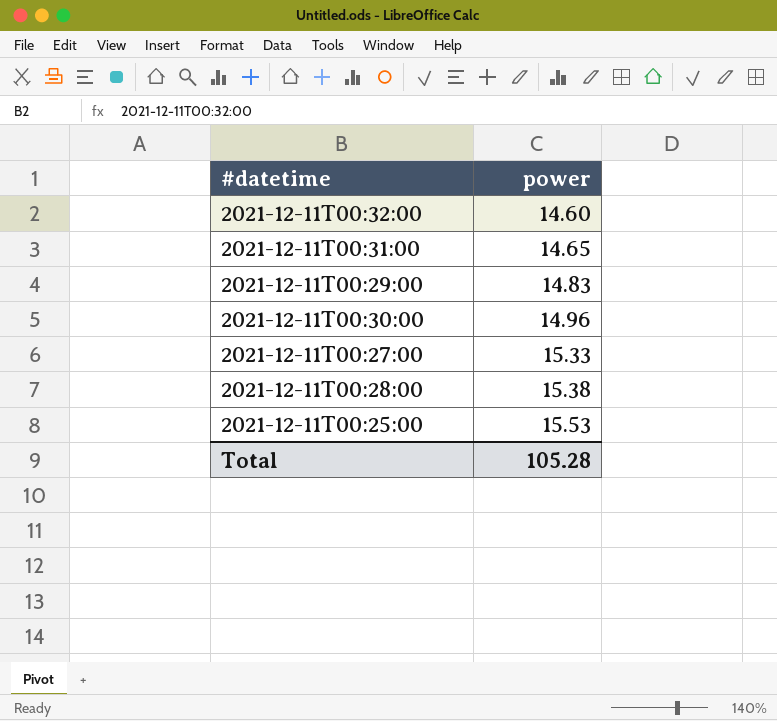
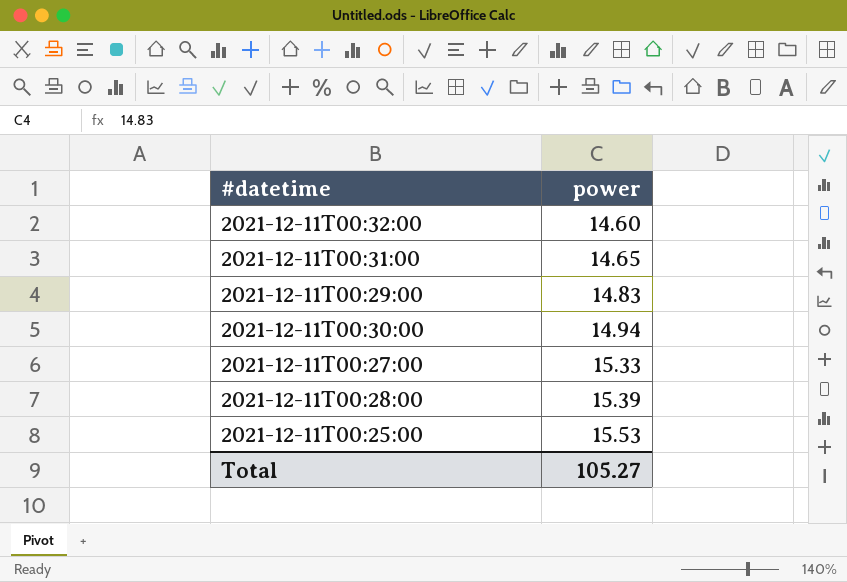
2021-12-11T00:30:00 | power: 14.96 -> 14.94
2021-12-11T00:28:00 | power: 15.38 -> 15.39
Total | power: 105.28 -> 105.27

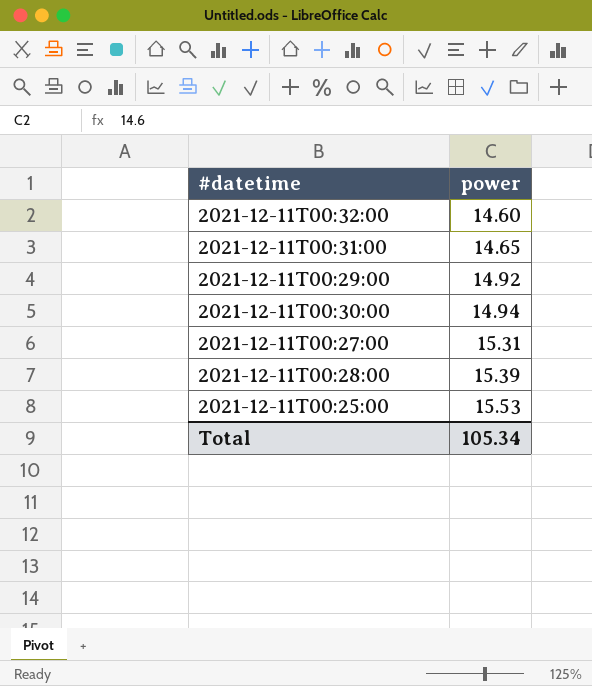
2021-12-11T00:29:00 | power: 14.83 -> 14.92
2021-12-11T00:27:00 | power: 15.33 -> 15.31
Total | power: 105.27 -> 105.34

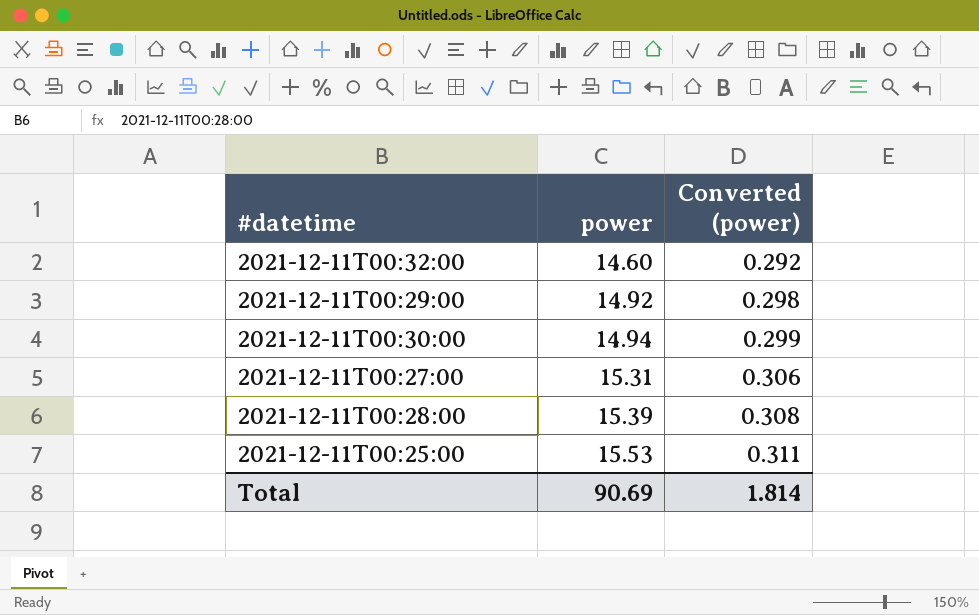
column Converted (power) | formula: none -> [power] * 0.02
row 2021-12-11T00:31:00: 14.65 -> none
Total | power: 105.34 -> 90.69

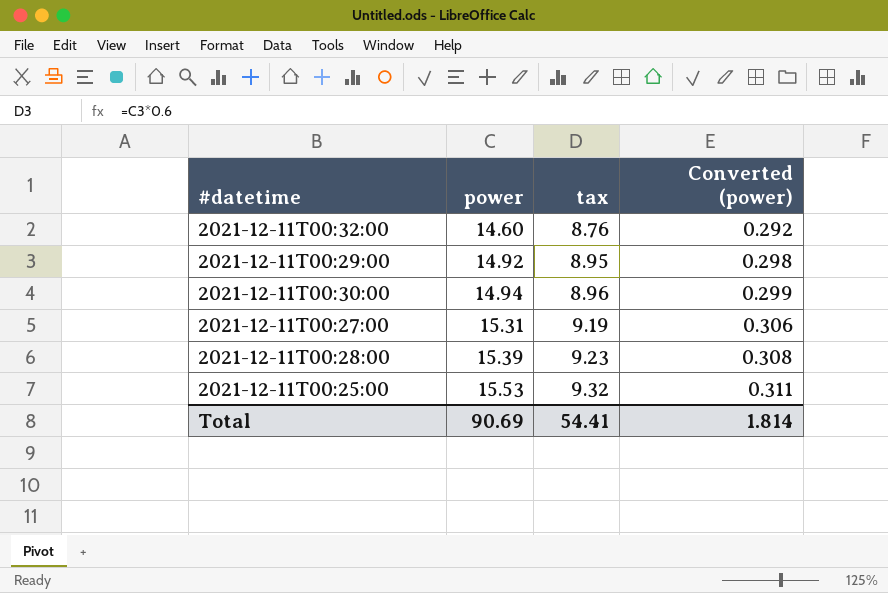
column tax | formula: none -> [power] * 0.6

